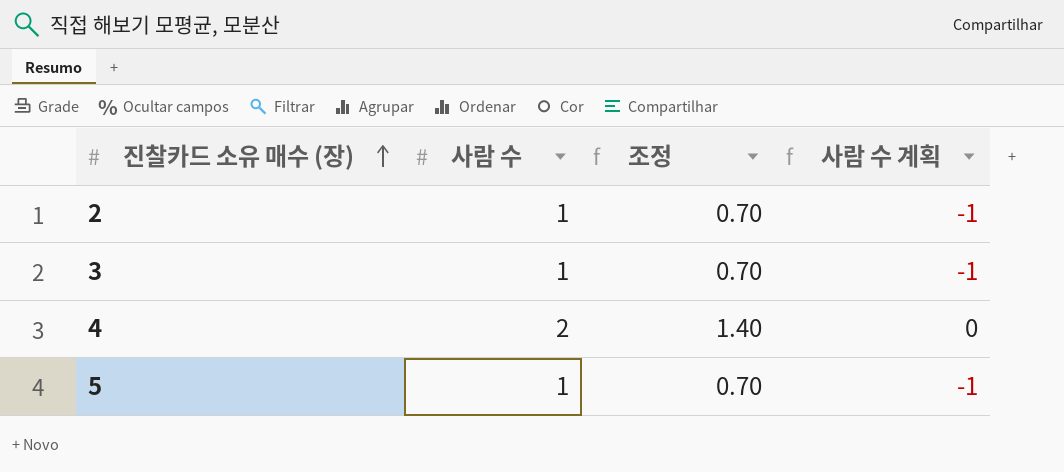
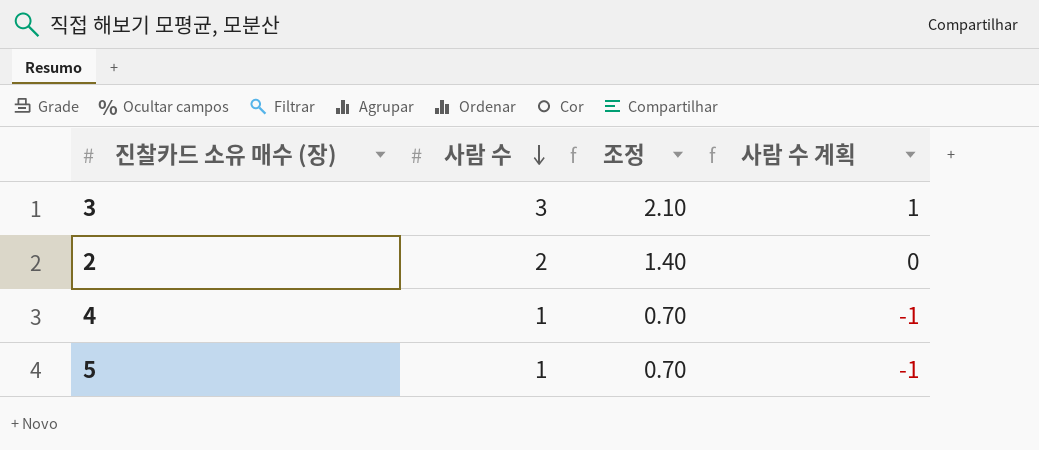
row order: 진찰카드 소유 매수 (장) ascending -> 사람 수 descending
3 | 사람 수: 1 -> 3
3 | 조정: 0.70 -> 2.10
3 | 사람 수 계획: -1 -> 1
2 | 사람 수: 1 -> 2
2 | 조정: 0.70 -> 1.40
2 | 사람 수 계획: -1 -> 0
4 | 사람 수: 2 -> 1
4 | 조정: 1.40 -> 0.70
4 | 사람 수 계획: 0 -> -1

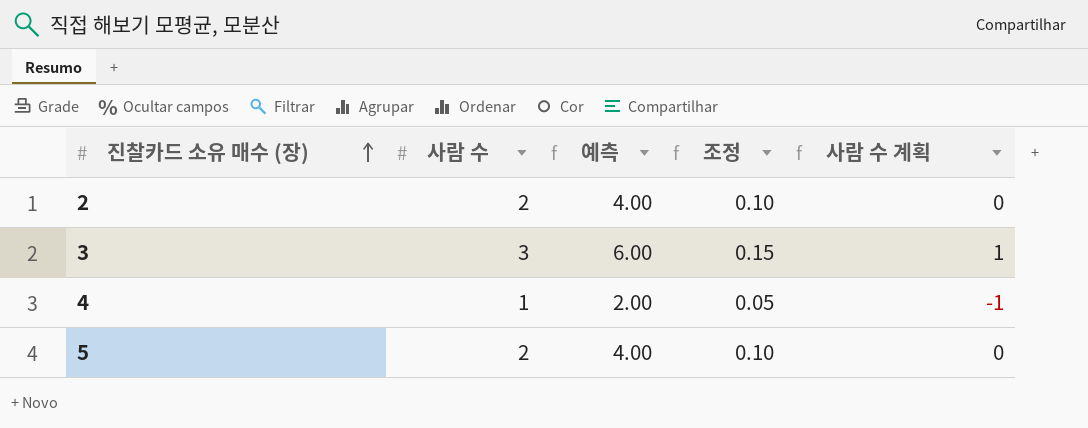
row order: 사람 수 descending -> 진찰카드 소유 매수 (장) ascending
column 예측 | formula: none -> [사람 수] * 2
column 조정 | formula: [사람 수] * 0.7 -> [사람 수] * 0.05
5 | 사람 수: 1 -> 2
5 | 사람 수 계획: -1 -> 0

